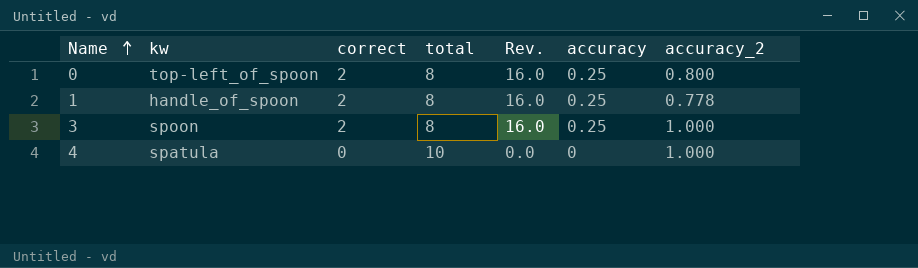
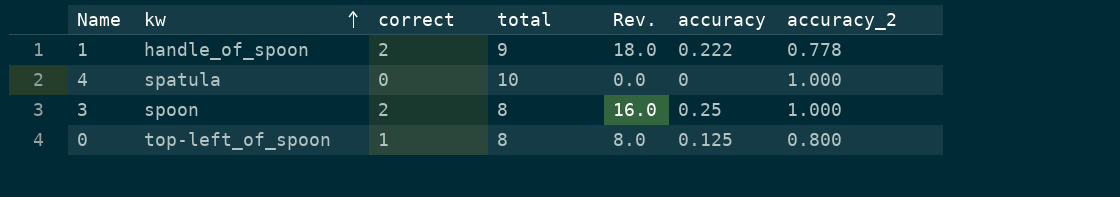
row order: Name ascending -> kw ascending
1 | total: 8 -> 9
1 | Rev.: 16.0 -> 18.0
1 | accuracy: 0.25 -> 0.222
0 | correct: 2 -> 1
0 | Rev.: 16.0 -> 8.0
0 | accuracy: 0.25 -> 0.125

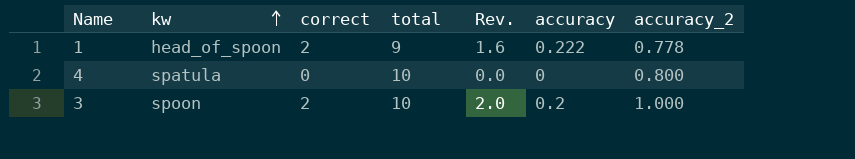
column Rev. | formula: [correct] * [total] -> [correct] * [accuracy_2]
row 0: top-left_of_spoon | 1 | 8 | 8.0 | 0.125 | 0.800 -> none
1 | kw: handle_of_spoon -> head_of_spoon
4 | accuracy_2: 1.000 -> 0.800
3 | total: 8 -> 10
3 | accuracy: 0.25 -> 0.2

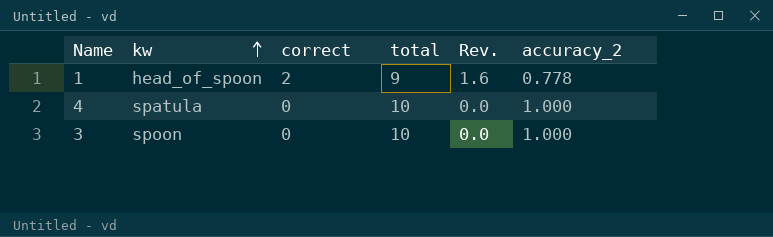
column accuracy | formula: [correct] / [total] -> none
4 | accuracy_2: 0.800 -> 1.000
3 | correct: 2 -> 0
3 | Rev.: 2.0 -> 0.0

